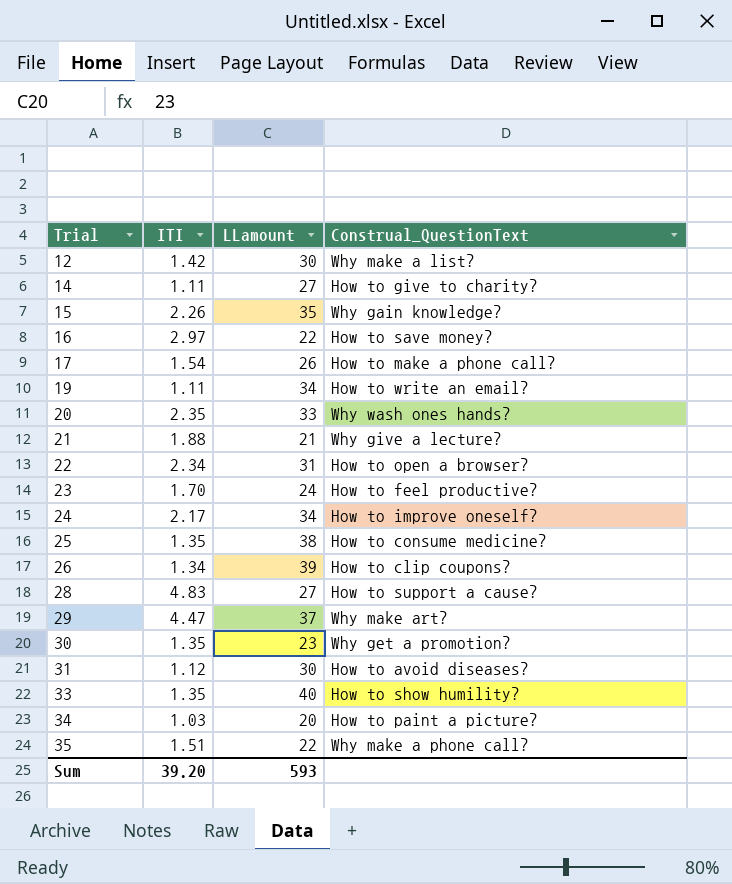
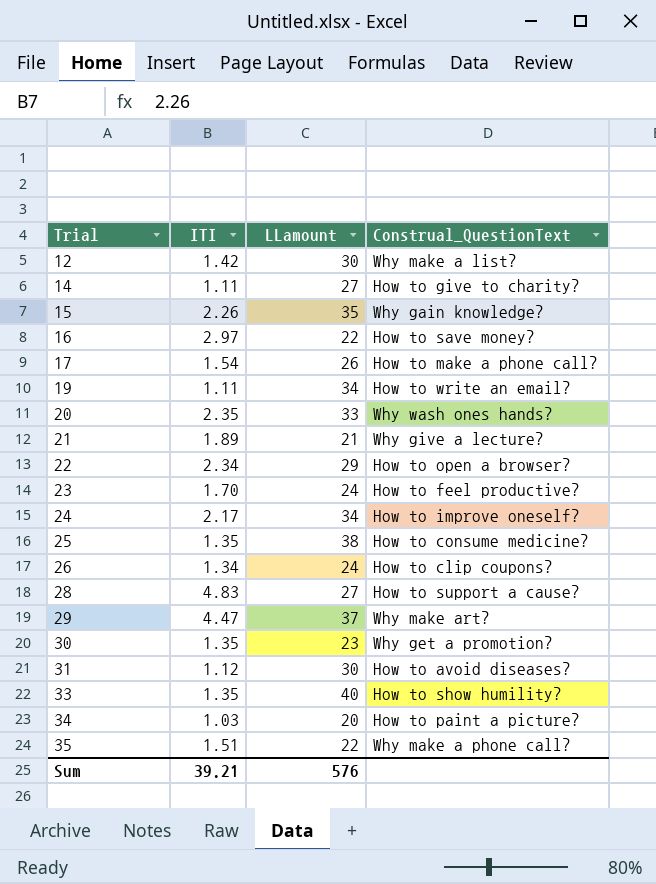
21 | ITI: 1.88 -> 1.89
22 | LLamount: 31 -> 29
26 | LLamount: 39 -> 24
Sum | ITI: 39.20 -> 39.21
Sum | LLamount: 593 -> 576

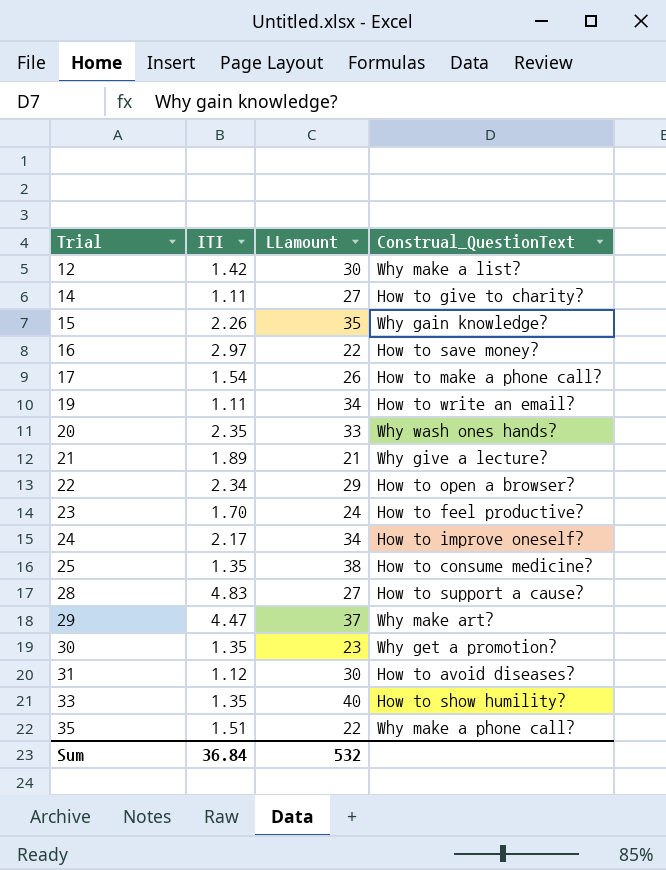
row 26: 1.34 | 24 | How to clip coupons? -> none
row 34: 1.03 | 20 | How to paint a picture? -> none
Sum | ITI: 39.21 -> 36.84
Sum | LLamount: 576 -> 532

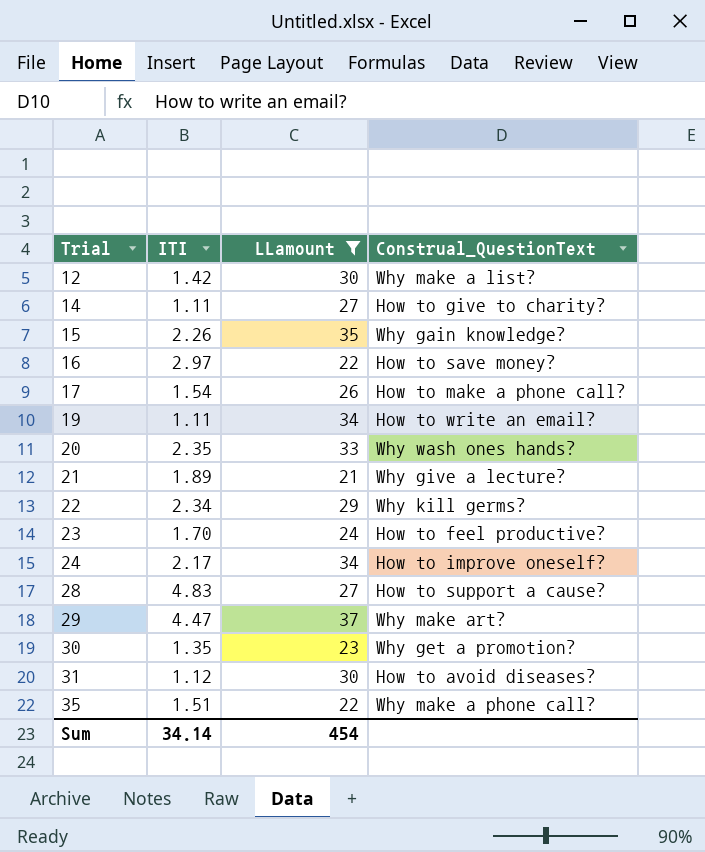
filter: none -> LLamount <= 37
22 | Construal_QuestionText: How to open a browser? -> Why kill germs?
Sum | ITI: 36.84 -> 34.14
Sum | LLamount: 532 -> 454

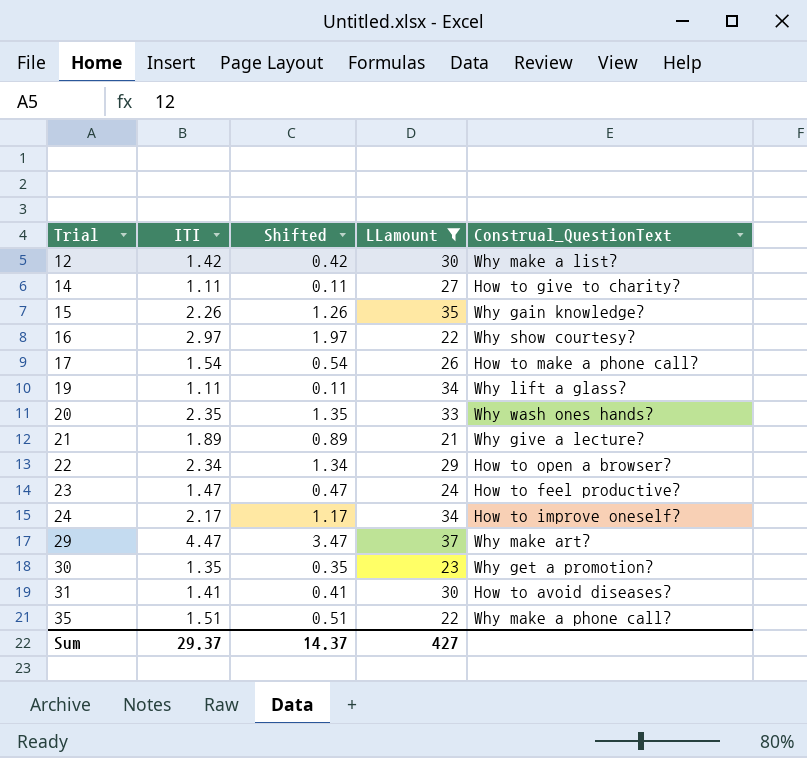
column Shifted | formula: none -> [ITI] - 1
row 28: 4.83 | 27 | How to support a cause? -> none
16 | Construal_QuestionText: How to save money? -> Why show courtesy?
19 | Construal_QuestionText: How to write an email? -> Why lift a glass?
22 | Construal_QuestionText: Why kill germs? -> How to open a browser?
23 | ITI: 1.70 -> 1.47
31 | ITI: 1.12 -> 1.41
Sum | ITI: 34.14 -> 29.37
Sum | LLamount: 454 -> 427

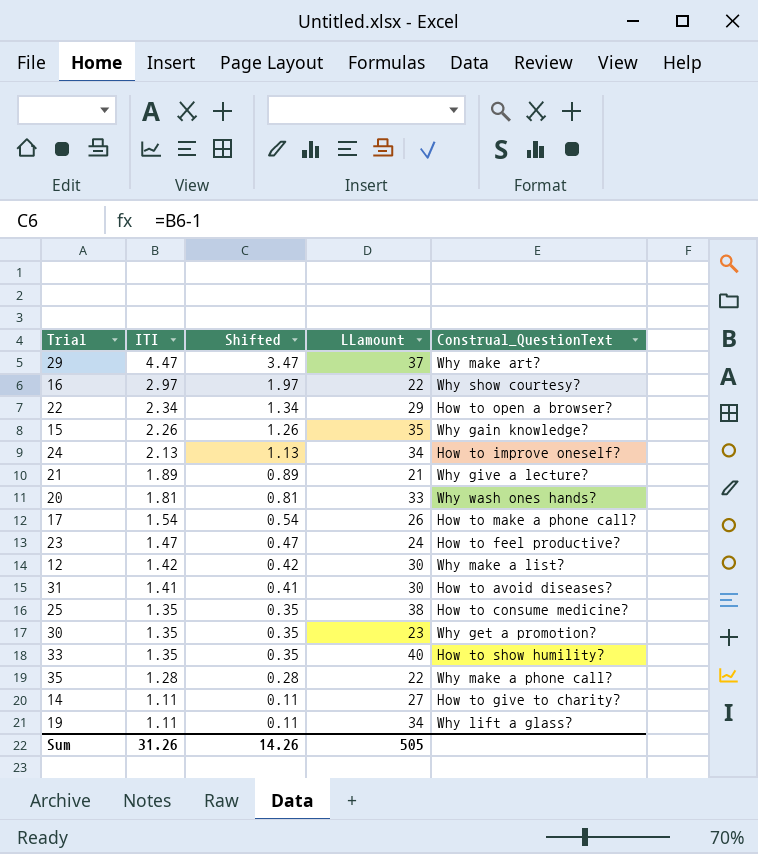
filter: LLamount <= 37 -> none
row order: Trial ascending -> ITI descending
24 | ITI: 2.17 -> 2.13
24 | Shifted: 1.17 -> 1.13
20 | ITI: 2.35 -> 1.81
20 | Shifted: 1.35 -> 0.81
35 | ITI: 1.51 -> 1.28
35 | Shifted: 0.51 -> 0.28
Sum | ITI: 29.37 -> 31.26
Sum | Shifted: 14.37 -> 14.26
Sum | LLamount: 427 -> 505

